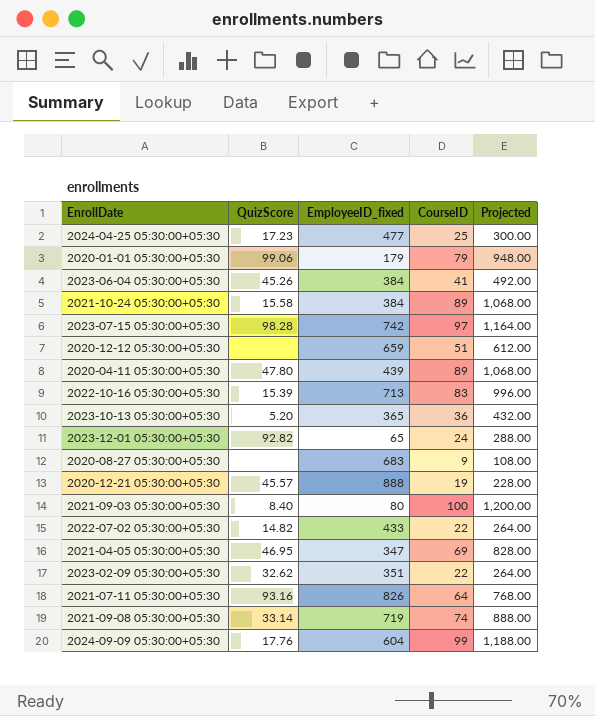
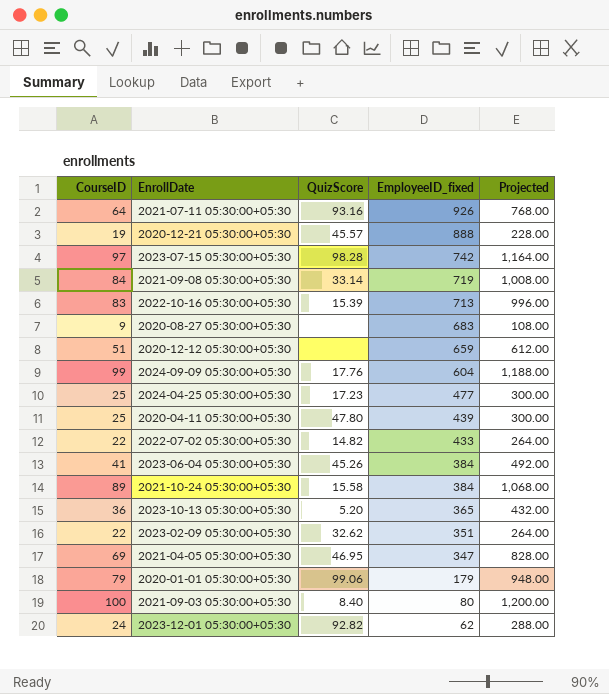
row order: none -> EmployeeID_fixed descending
column CourseID | position: 4 -> 1
2021-07-11 05:30:00+05:30 | EmployeeID_fixed: 826 -> 926
2021-09-08 05:30:00+05:30 | CourseID: 74 -> 84
2021-09-08 05:30:00+05:30 | Projected: 888.00 -> 1,008.00
2020-04-11 05:30:00+05:30 | CourseID: 89 -> 25
2020-04-11 05:30:00+05:30 | Projected: 1,068.00 -> 300.00
2023-12-01 05:30:00+05:30 | EmployeeID_fixed: 65 -> 62

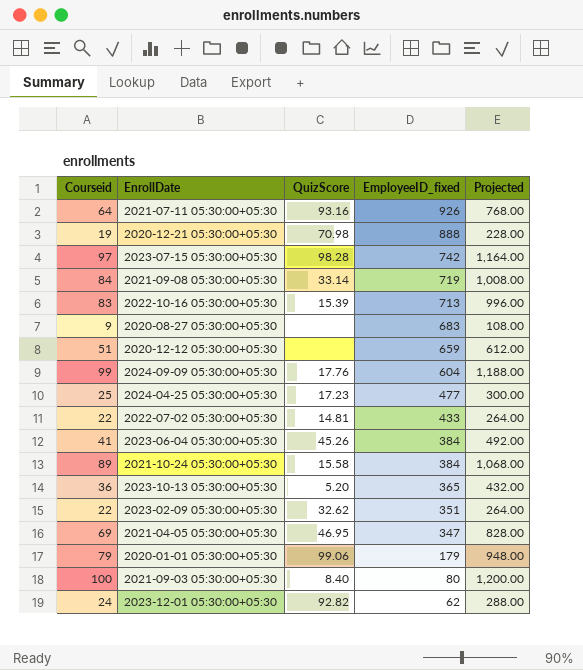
column name: CourseID -> Courseid
row 2020-04-11 05:30:00+05:30: 25 | 47.80 | 439 | 300.00 -> none
2020-12-21 05:30:00+05:30 | QuizScore: 45.57 -> 70.98
2022-07-02 05:30:00+05:30 | QuizScore: 14.82 -> 14.81

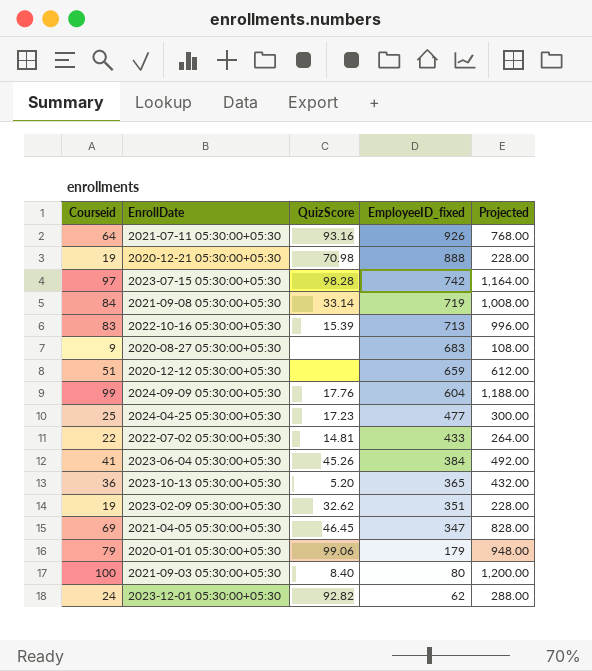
row 2021-10-24 05:30:00+05:30: 89 | 15.58 | 384 | 1,068.00 -> none
2023-02-09 05:30:00+05:30 | Courseid: 22 -> 19
2023-02-09 05:30:00+05:30 | Projected: 264.00 -> 228.00
2021-04-05 05:30:00+05:30 | QuizScore: 46.95 -> 46.45

